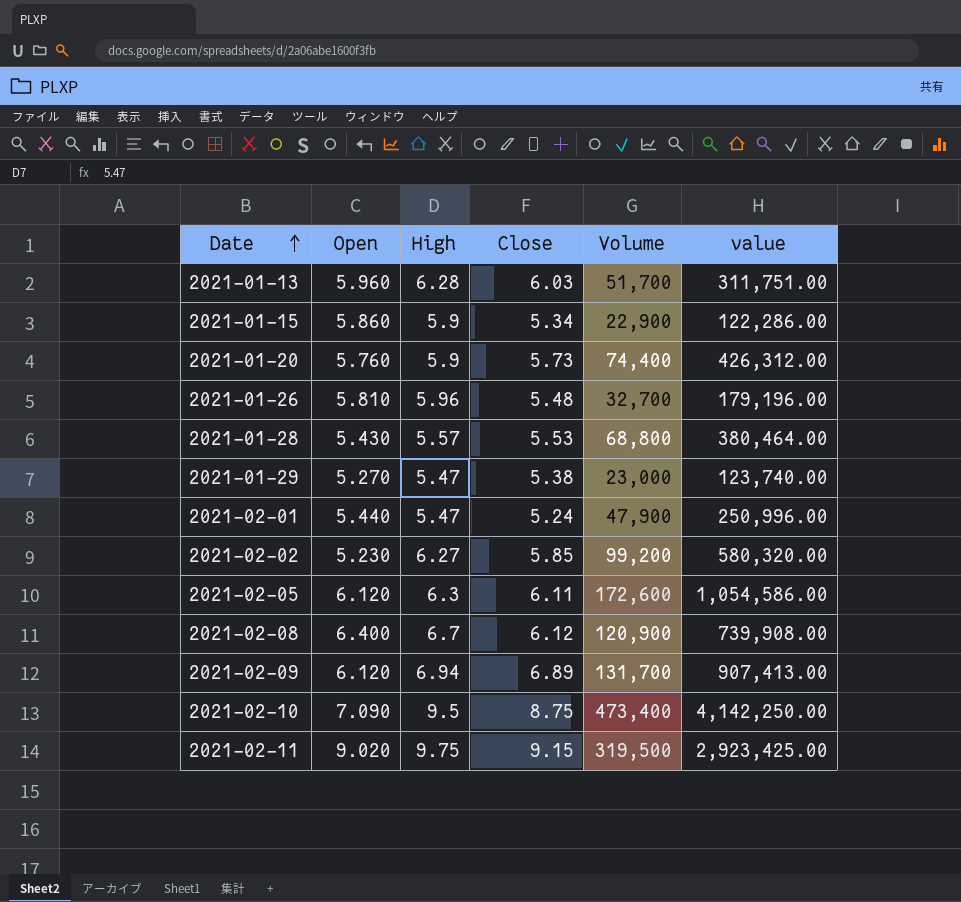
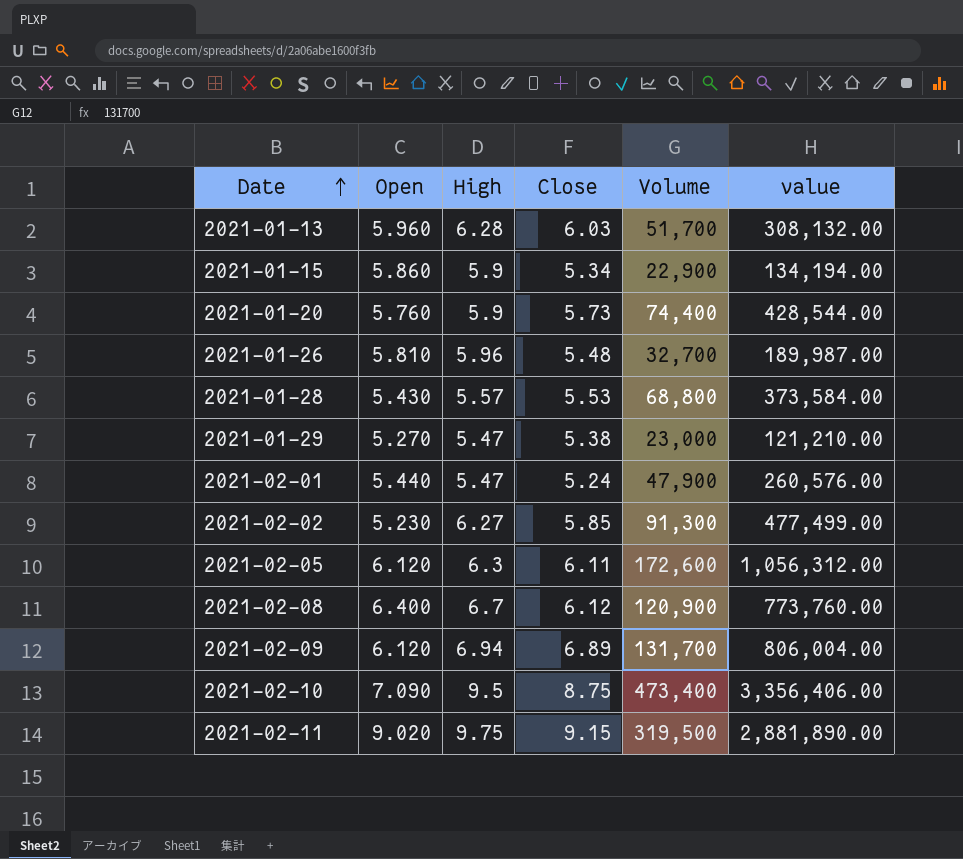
column value | formula: [Close] * [Volume] -> [Open] * [Volume]
2021-02-02 | Volume: 99,200 -> 91,300

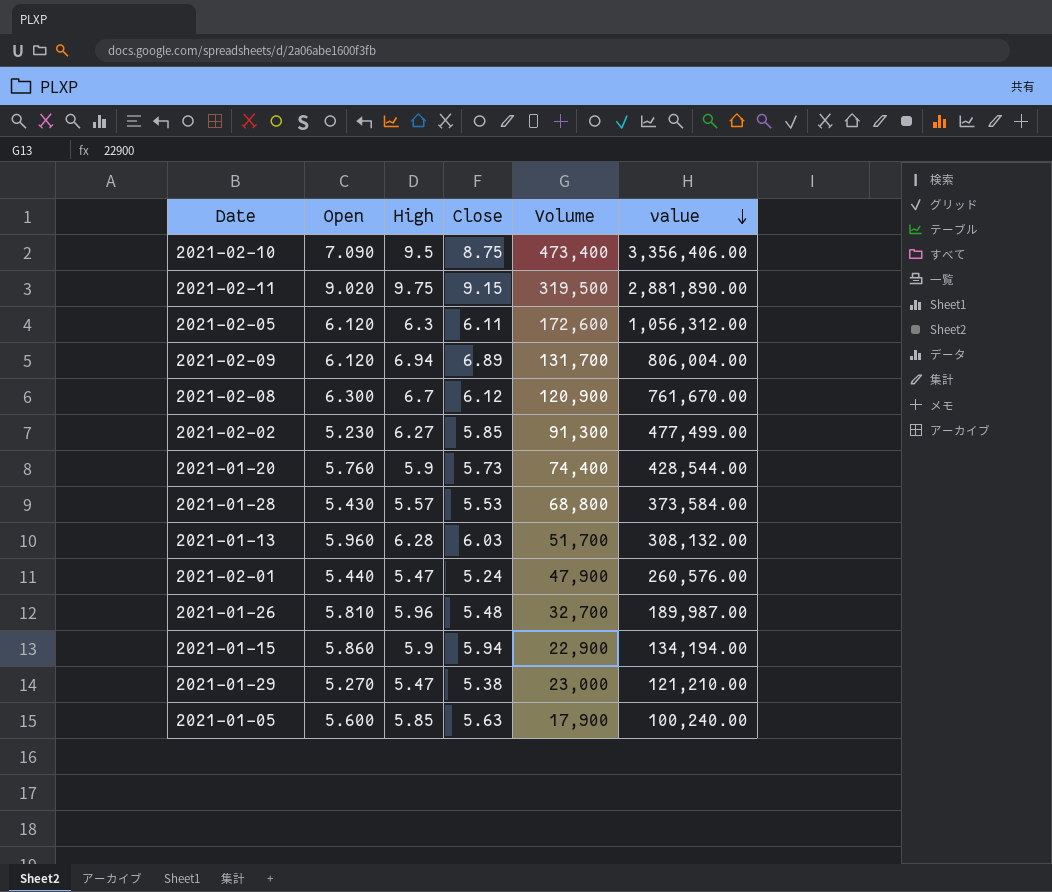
row order: Date ascending -> value descending
2021-02-08 | Open: 6.400 -> 6.300
2021-02-08 | value: 773,760.00 -> 761,670.00
2021-01-15 | Close: 5.34 -> 5.94
row 2021-01-05: none -> 5.600 | 5.85 | 5.63 | 17,900 | 100,240.00

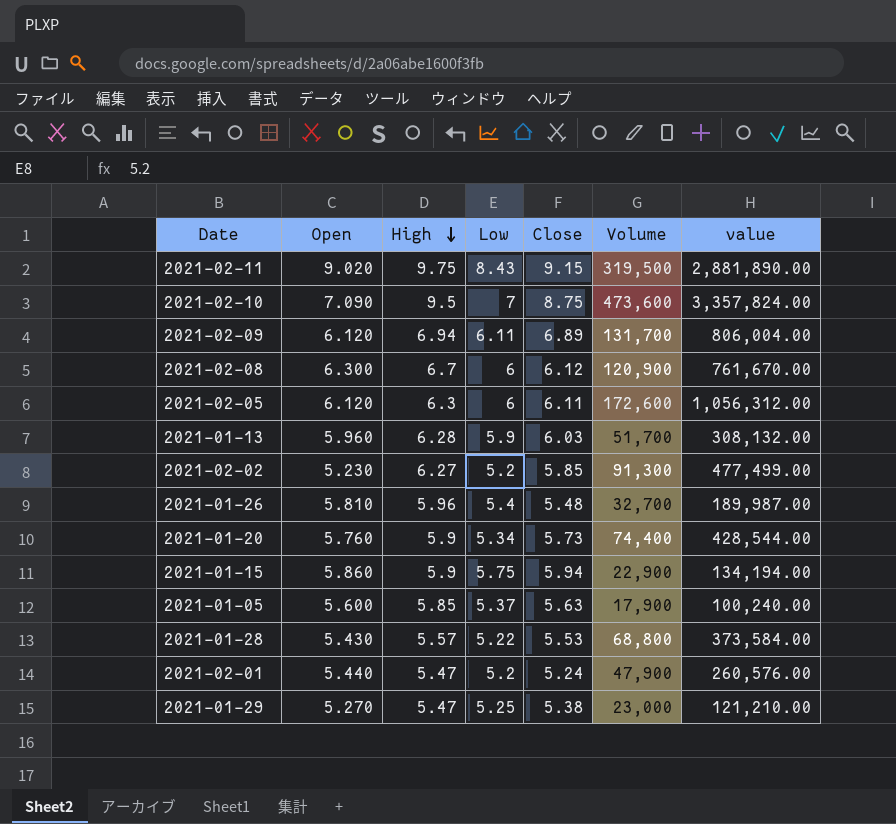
row order: value descending -> High descending
column Low | position: none -> 4
2021-02-10 | Volume: 473,400 -> 473,600
2021-02-10 | value: 3,356,406.00 -> 3,357,824.00

